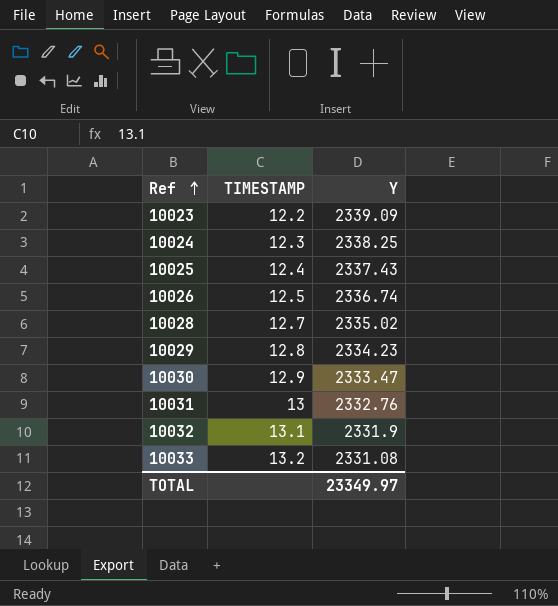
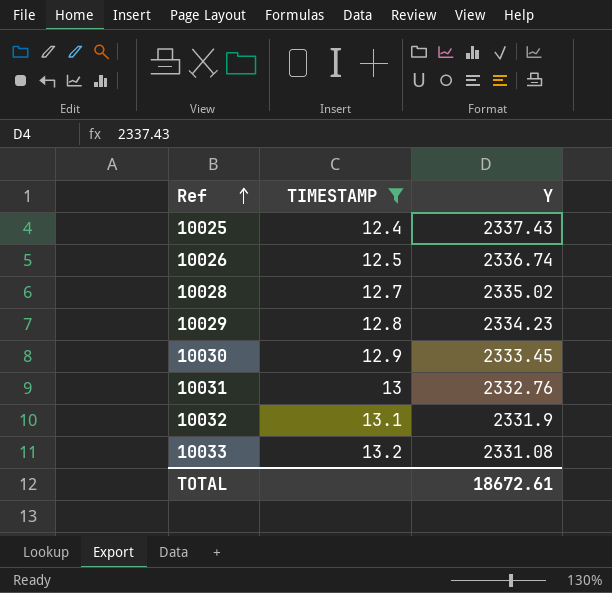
filter: none -> TIMESTAMP >= 12.4
10030 | Y: 2333.47 -> 2333.45
TOTAL | Y: 23349.97 -> 18672.61

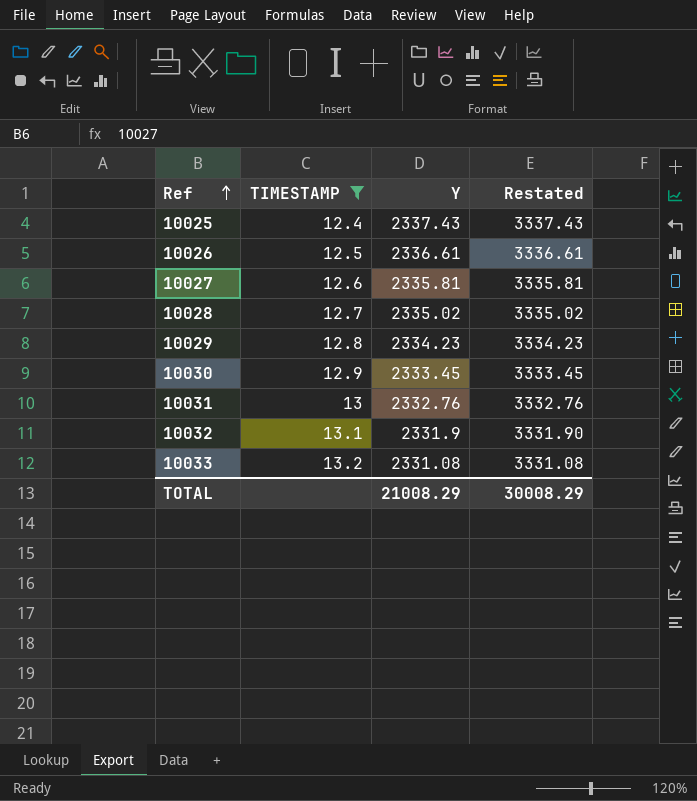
column Restated | formula: none -> [Y] + 1000
10026 | Y: 2336.74 -> 2336.61
row 10027: none -> 12.6 | 2335.81 | 3335.81
TOTAL | Y: 18672.61 -> 21008.29

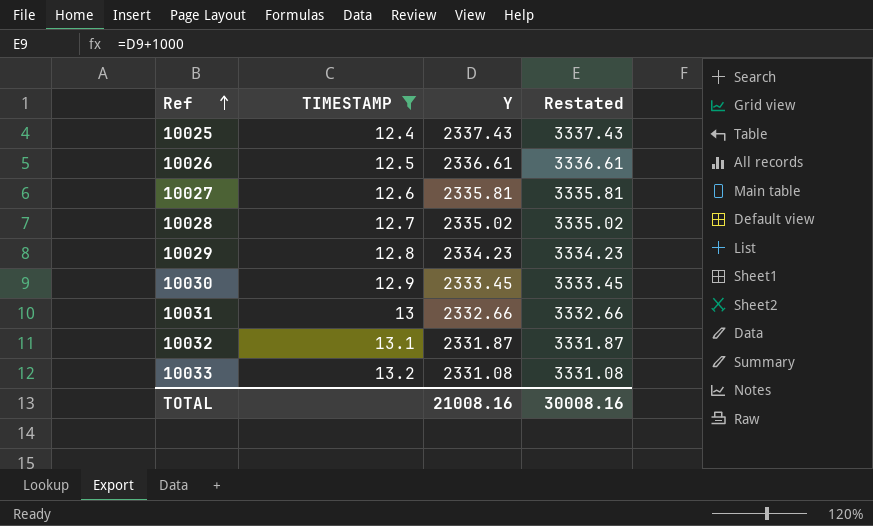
10031 | Y: 2332.76 -> 2332.66
10031 | Restated: 3332.76 -> 3332.66
10032 | Y: 2331.9 -> 2331.87
10032 | Restated: 3331.90 -> 3331.87
TOTAL | Y: 21008.29 -> 21008.16
TOTAL | Restated: 30008.29 -> 30008.16

